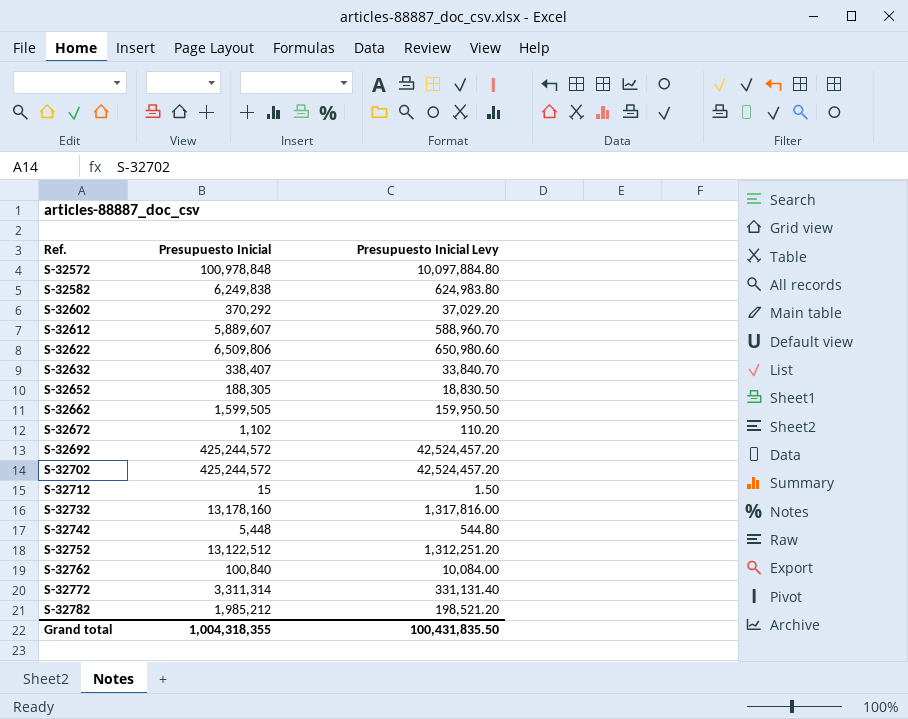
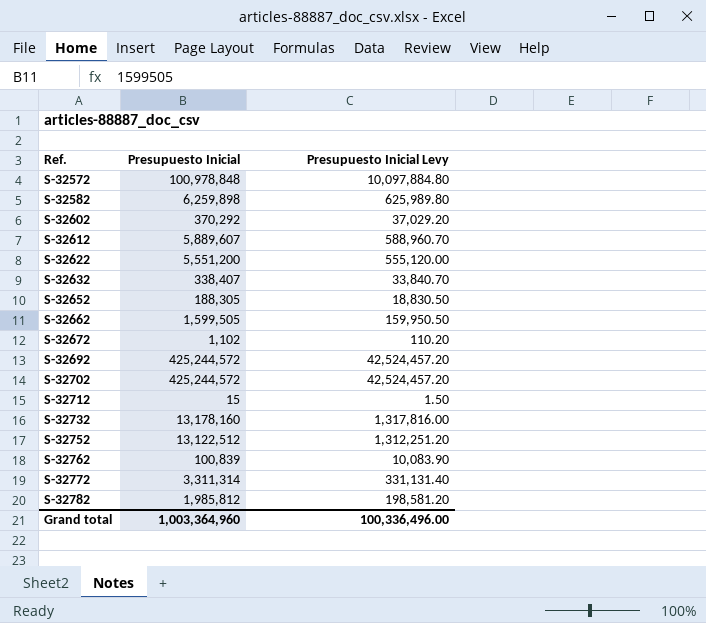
row S-32742: 5,448 | 544.80 -> none
S-32582 | Presupuesto Inicial: 6,249,838 -> 6,259,898
S-32582 | Presupuesto Inicial Levy: 624,983.80 -> 625,989.80
S-32622 | Presupuesto Inicial: 6,509,806 -> 5,551,200
S-32622 | Presupuesto Inicial Levy: 650,980.60 -> 555,120.00
S-32762 | Presupuesto Inicial: 100,840 -> 100,839
S-32762 | Presupuesto Inicial Levy: 10,084.00 -> 10,083.90
S-32782 | Presupuesto Inicial: 1,985,212 -> 1,985,812
S-32782 | Presupuesto Inicial Levy: 198,521.20 -> 198,581.20
Grand total | Presupuesto Inicial: 1,004,318,355 -> 1,003,364,960
Grand total | Presupuesto Inicial Levy: 100,431,835.50 -> 100,336,496.00

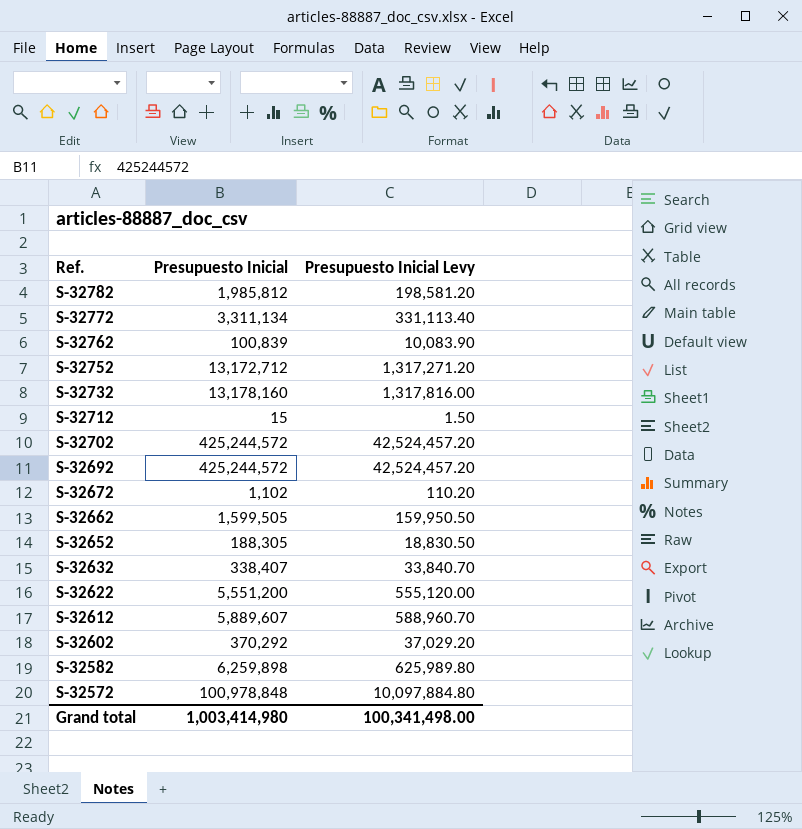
row order: Ref. ascending -> Ref. descending
S-32772 | Presupuesto Inicial: 3,311,314 -> 3,311,134
S-32772 | Presupuesto Inicial Levy: 331,131.40 -> 331,113.40
S-32752 | Presupuesto Inicial: 13,122,512 -> 13,172,712
S-32752 | Presupuesto Inicial Levy: 1,312,251.20 -> 1,317,271.20
Grand total | Presupuesto Inicial: 1,003,364,960 -> 1,003,414,980
Grand total | Presupuesto Inicial Levy: 100,336,496.00 -> 100,341,498.00

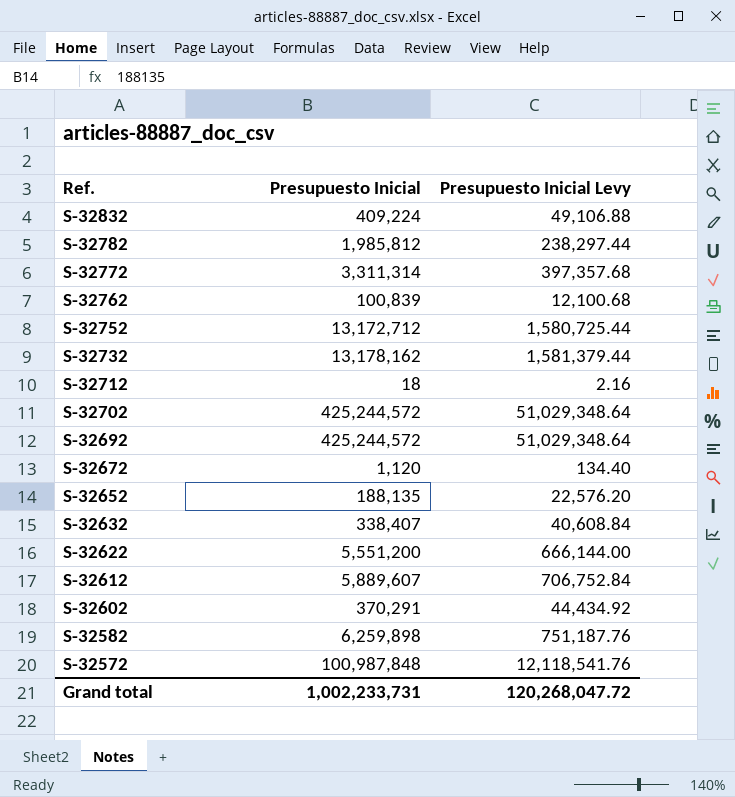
column Presupuesto Inicial Levy | formula: [Presupuesto Inicial] * 0.1 -> [Presupuesto Inicial] * 0.12
row S-32662: 1,599,505 | 159,950.50 -> none
row S-32832: none -> 409,224 | 49,106.88
S-32772 | Presupuesto Inicial: 3,311,134 -> 3,311,314
S-32732 | Presupuesto Inicial: 13,178,160 -> 13,178,162
S-32712 | Presupuesto Inicial: 15 -> 18
S-32672 | Presupuesto Inicial: 1,102 -> 1,120
S-32652 | Presupuesto Inicial: 188,305 -> 188,135
S-32602 | Presupuesto Inicial: 370,292 -> 370,291
S-32572 | Presupuesto Inicial: 100,978,848 -> 100,987,848
Grand total | Presupuesto Inicial: 1,003,414,980 -> 1,002,233,731
Grand total | Presupuesto Inicial Levy: 100,341,498.00 -> 120,268,047.72

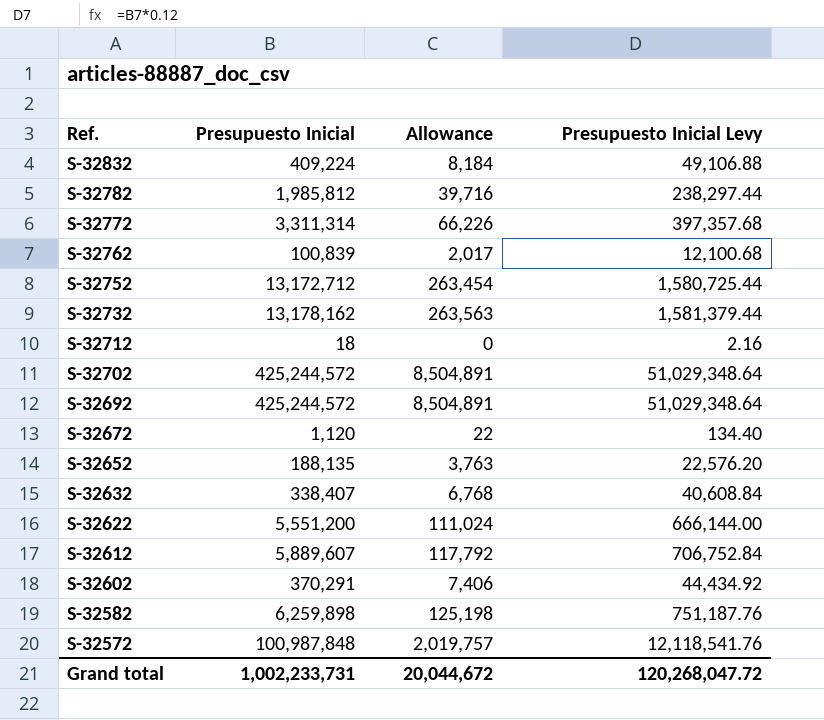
column Allowance | formula: none -> [Presupuesto Inicial] * 0.02

